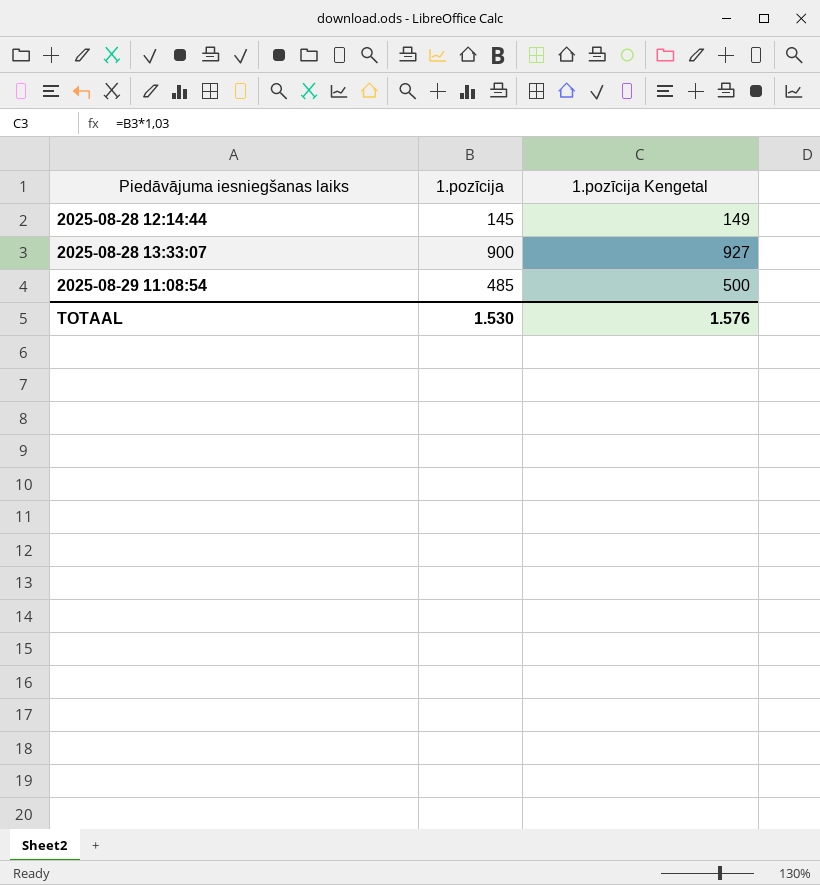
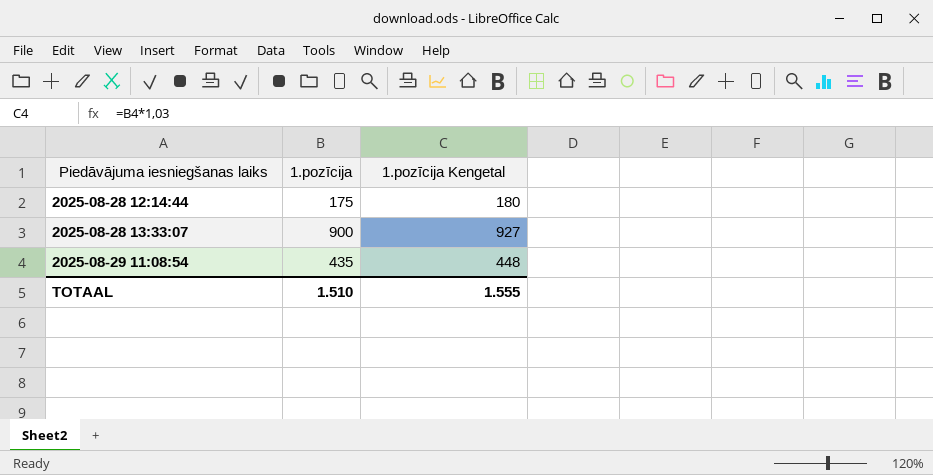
2025-08-28 12:14:44 | 1.pozīcija: 145 -> 175
2025-08-28 12:14:44 | 1.pozīcija Kengetal: 149 -> 180
2025-08-29 11:08:54 | 1.pozīcija: 485 -> 435
2025-08-29 11:08:54 | 1.pozīcija Kengetal: 500 -> 448
TOTAAL | 1.pozīcija: 1.530 -> 1.510
TOTAAL | 1.pozīcija Kengetal: 1.576 -> 1.555

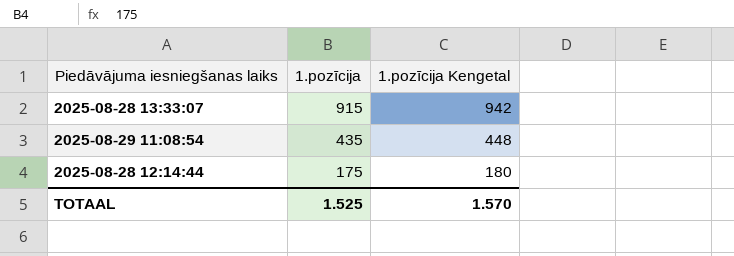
row order: Piedāvājuma iesniegšanas laiks ascending -> 1.pozīcija descending
2025-08-28 13:33:07 | 1.pozīcija: 900 -> 915
2025-08-28 13:33:07 | 1.pozīcija Kengetal: 927 -> 942
TOTAAL | 1.pozīcija: 1.510 -> 1.525
TOTAAL | 1.pozīcija Kengetal: 1.555 -> 1.570

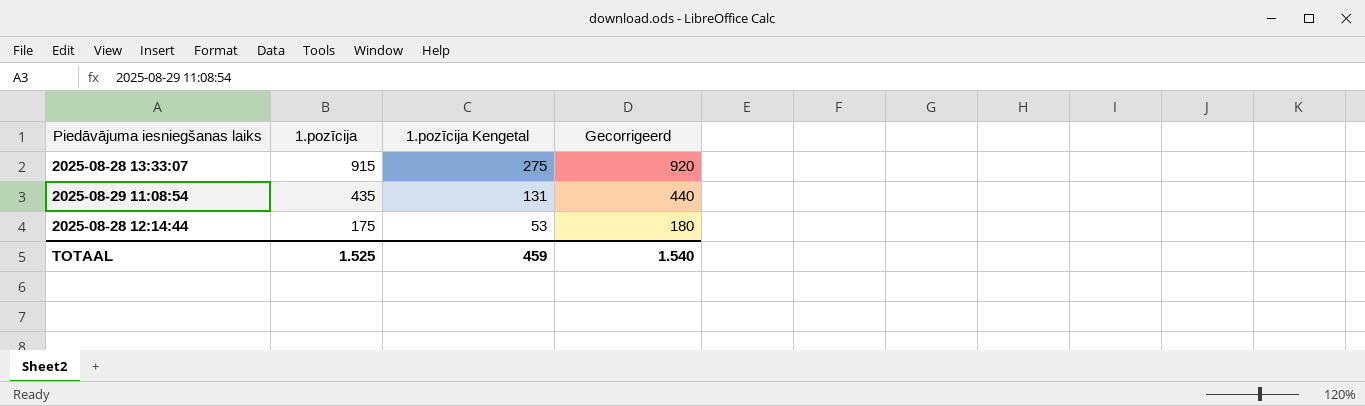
column 1.pozīcija Kengetal | formula: [1.pozīcija] * 1,03 -> [1.pozīcija] * 0,3
column Gecorrigeerd | formula: none -> [1.pozīcija] + 5
TOTAAL | 1.pozīcija Kengetal: 1.570 -> 459

